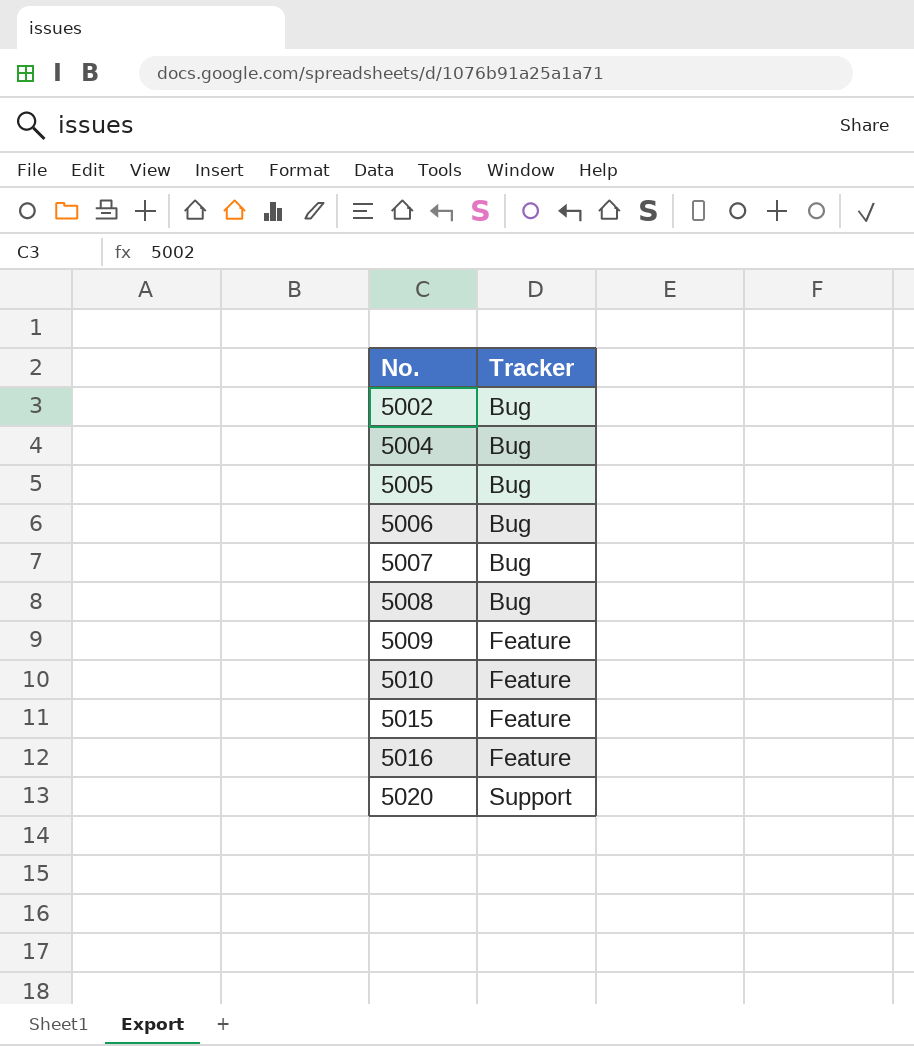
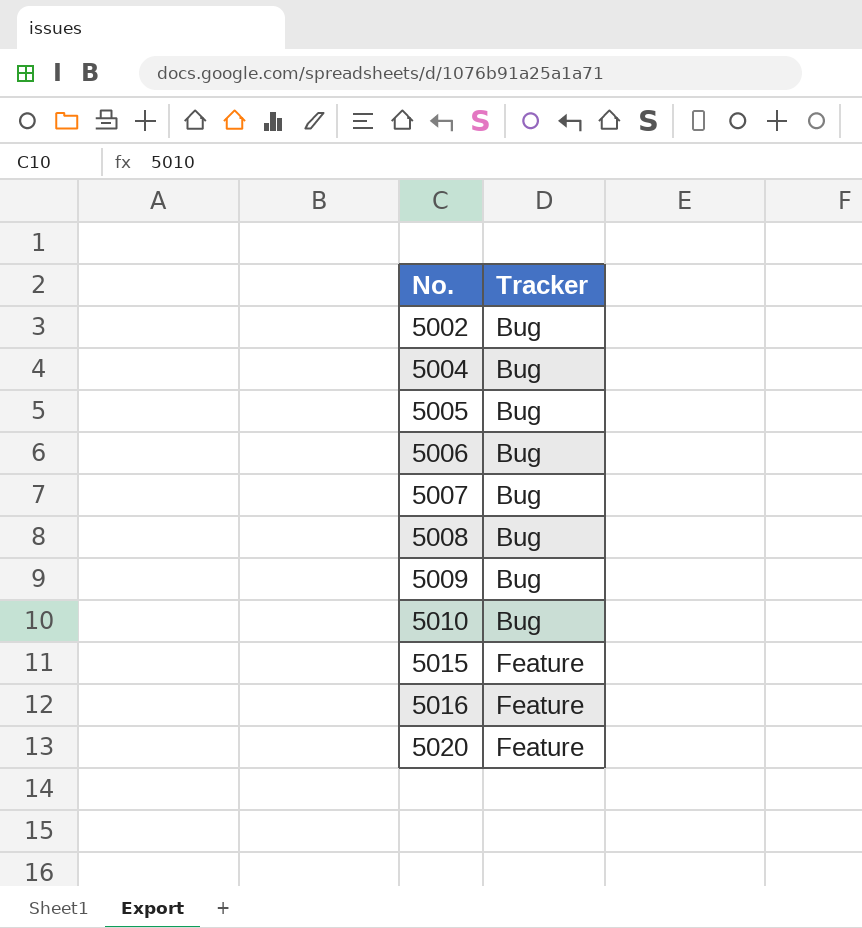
5009 | Tracker: Feature -> Bug
5010 | Tracker: Feature -> Bug
5020 | Tracker: Support -> Feature

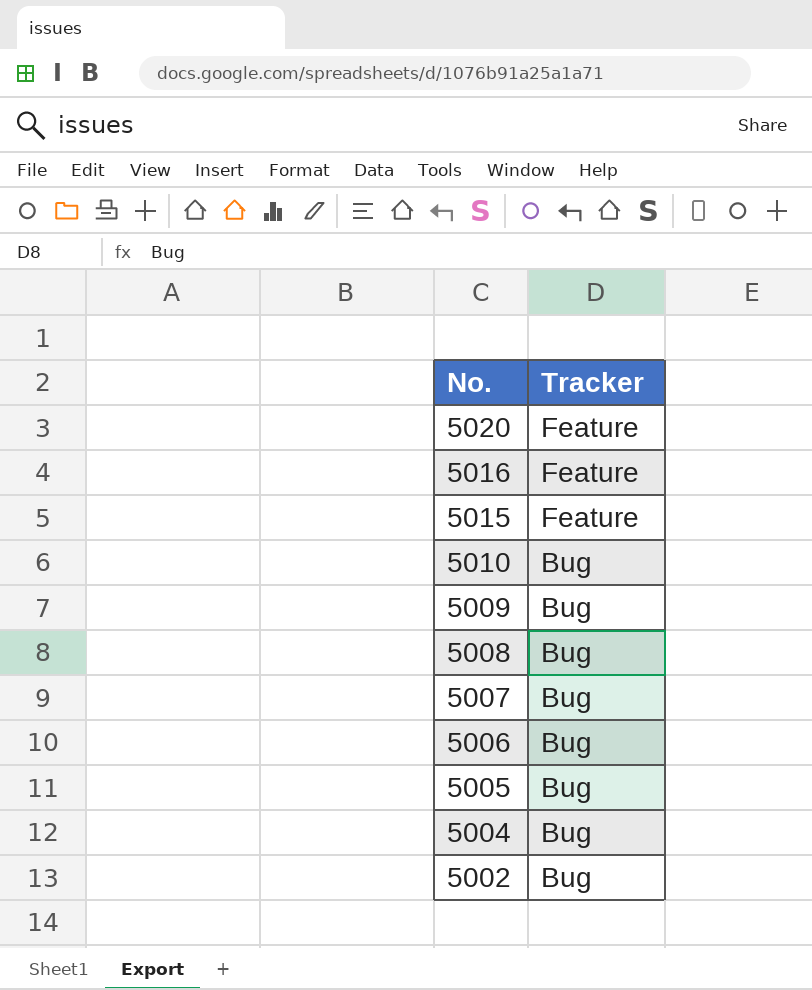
row order: No. ascending -> No. descending

